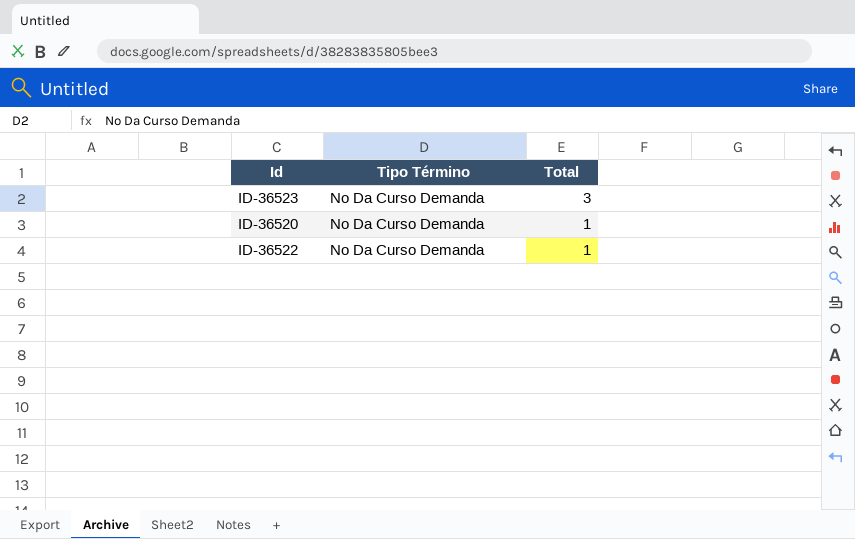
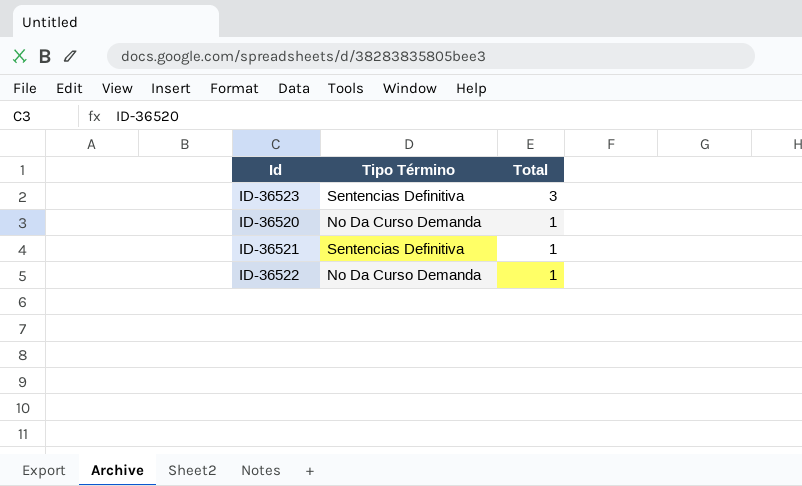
ID-36523 | Tipo Término: No Da Curso Demanda -> Sentencias Definitiva
row ID-36521: none -> Sentencias Definitiva | 1

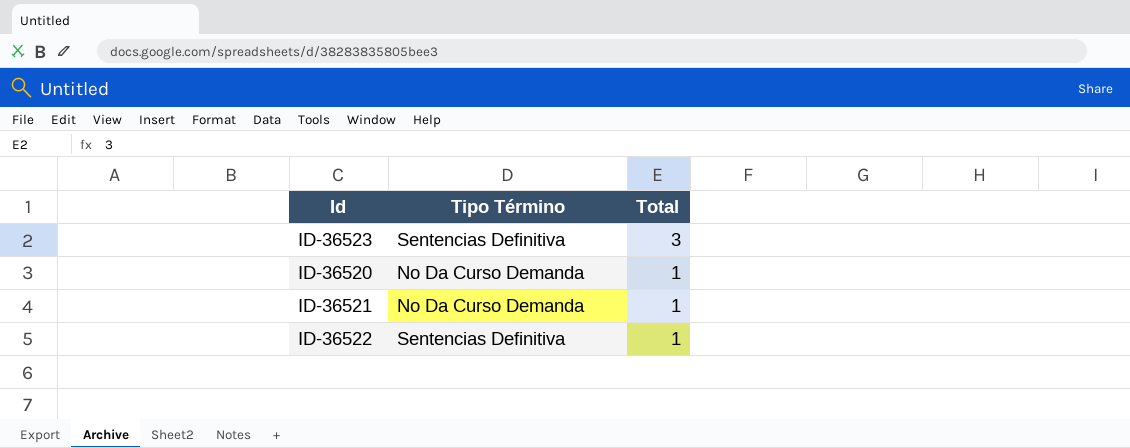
ID-36521 | Tipo Término: Sentencias Definitiva -> No Da Curso Demanda
ID-36522 | Tipo Término: No Da Curso Demanda -> Sentencias Definitiva

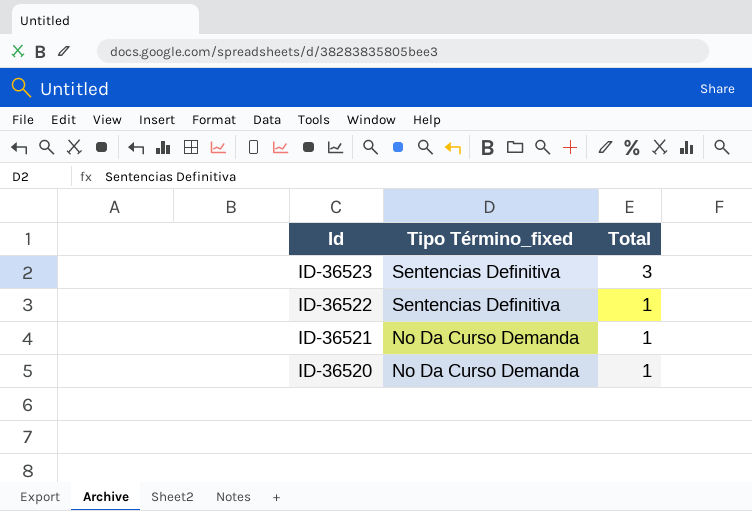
row order: Total descending -> Id descending
column name: Tipo Término -> Tipo Término_fixed

